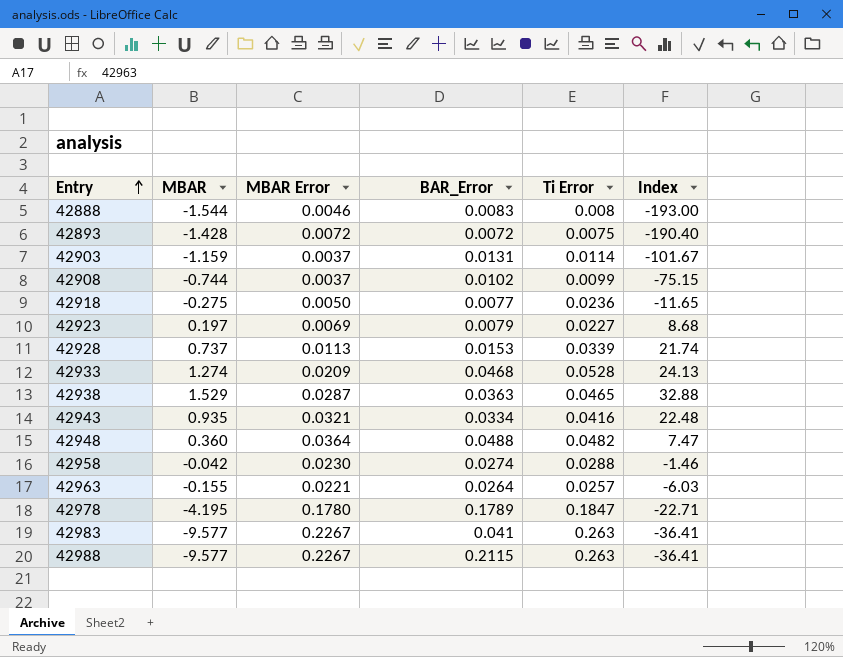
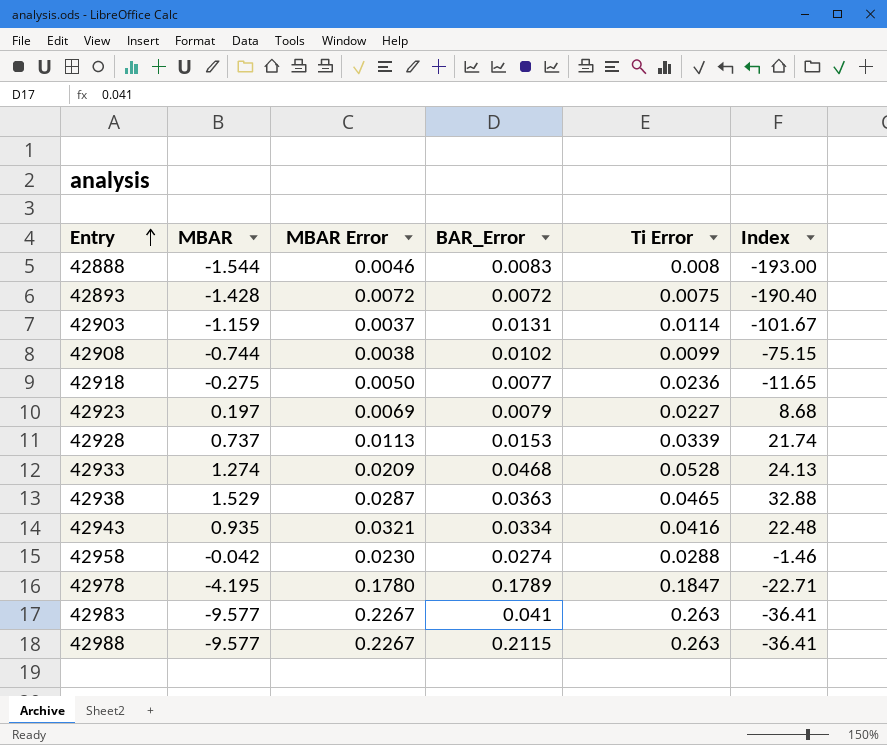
row 42948: 0.360 | 0.0364 | 0.0488 | 0.0482 | 7.47 -> none
row 42963: -0.155 | 0.0221 | 0.0264 | 0.0257 | -6.03 -> none
42908 | MBAR Error: 0.0037 -> 0.0038

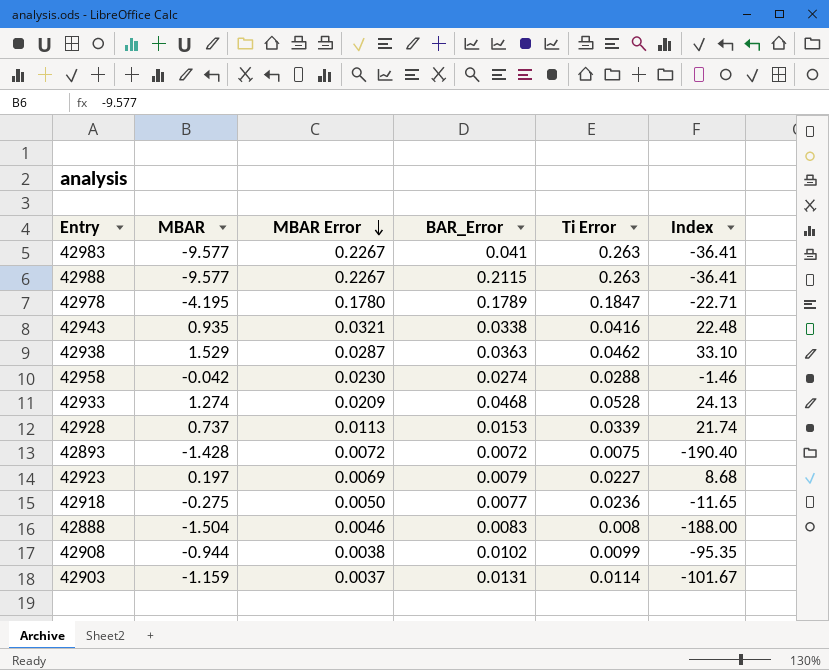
row order: Entry ascending -> MBAR Error descending
42943 | BAR_Error: 0.0334 -> 0.0338
42938 | Ti Error: 0.0465 -> 0.0462
42938 | Index: 32.88 -> 33.10
42888 | MBAR: -1.544 -> -1.504
42888 | Index: -193.00 -> -188.00
42908 | MBAR: -0.744 -> -0.944
42908 | Index: -75.15 -> -95.35

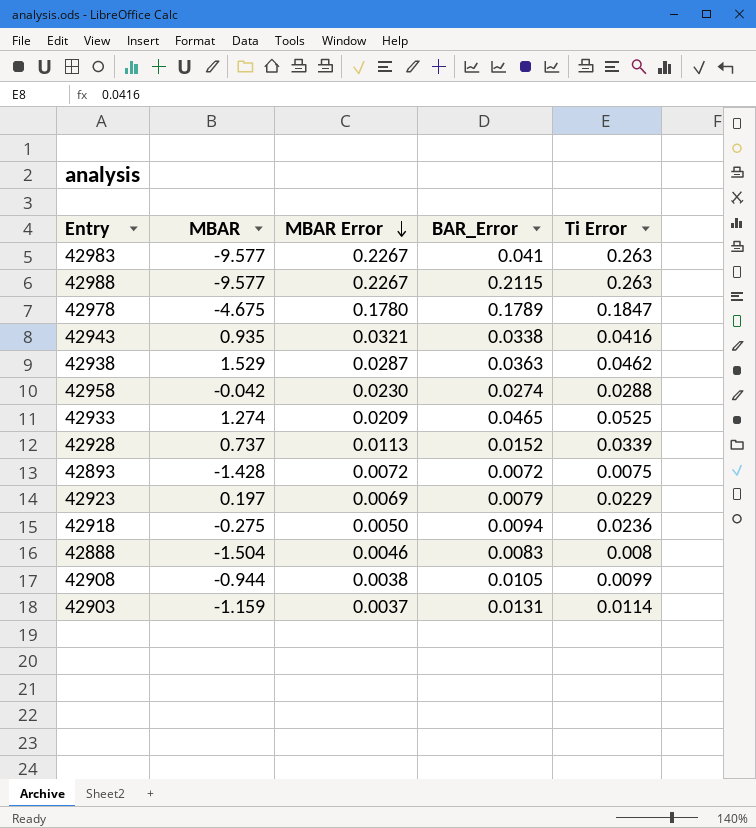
column Index | formula: [MBAR] / [Ti Error] -> none
42978 | MBAR: -4.195 -> -4.675
42933 | BAR_Error: 0.0468 -> 0.0465
42933 | Ti Error: 0.0528 -> 0.0525
42928 | BAR_Error: 0.0153 -> 0.0152
42923 | Ti Error: 0.0227 -> 0.0229
42918 | BAR_Error: 0.0077 -> 0.0094
42908 | BAR_Error: 0.0102 -> 0.0105

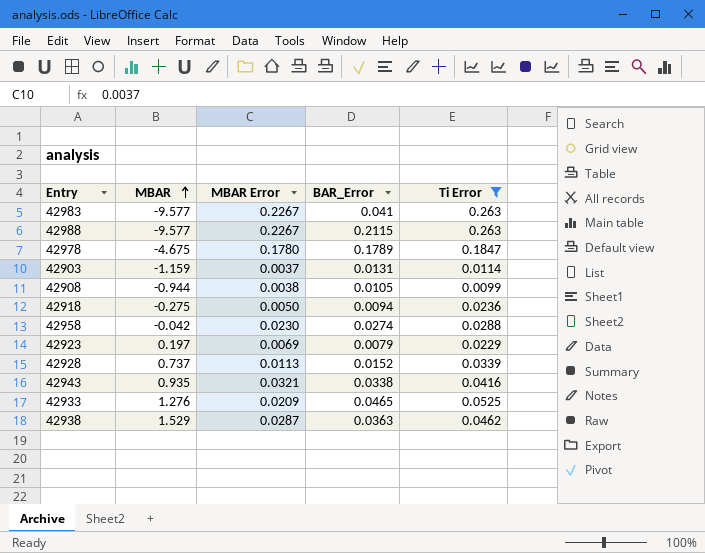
filter: none -> Ti Error >= 0.0099
row order: MBAR Error descending -> MBAR ascending
42933 | MBAR: 1.274 -> 1.276

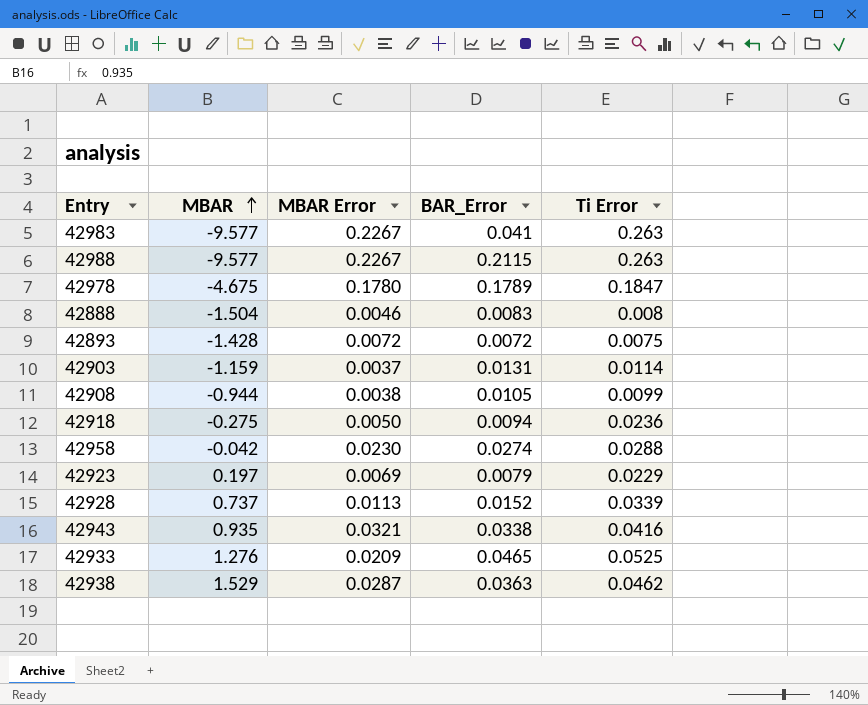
filter: Ti Error >= 0.0099 -> none

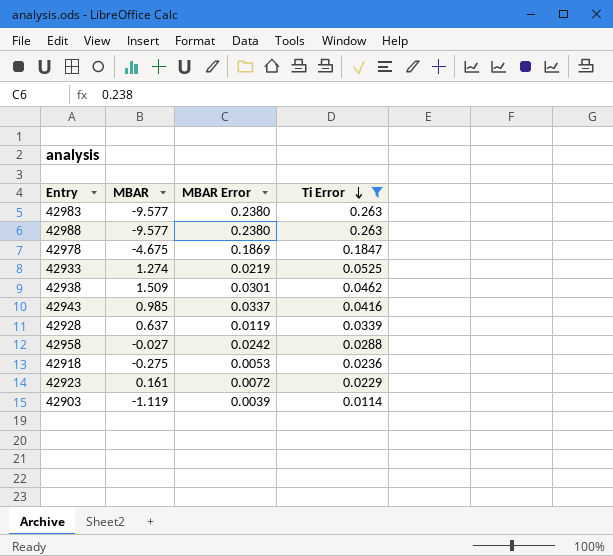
filter: none -> Ti Error >= 0.0114
row order: MBAR ascending -> Ti Error descending
column BAR_Error | position: 4 -> none
42983 | MBAR Error: 0.2267 -> 0.2380
42988 | MBAR Error: 0.2267 -> 0.2380
42978 | MBAR Error: 0.1780 -> 0.1869
42933 | MBAR: 1.276 -> 1.274
42933 | MBAR Error: 0.0209 -> 0.0219
42938 | MBAR: 1.529 -> 1.509
42938 | MBAR Error: 0.0287 -> 0.0301
42943 | MBAR: 0.935 -> 0.985
42943 | MBAR Error: 0.0321 -> 0.0337
42928 | MBAR: 0.737 -> 0.637
42928 | MBAR Error: 0.0113 -> 0.0119
42958 | MBAR: -0.042 -> -0.027
42958 | MBAR Error: 0.0230 -> 0.0242
42918 | MBAR Error: 0.0050 -> 0.0053
42923 | MBAR: 0.197 -> 0.161
42923 | MBAR Error: 0.0069 -> 0.0072
42903 | MBAR: -1.159 -> -1.119
42903 | MBAR Error: 0.0037 -> 0.0039

